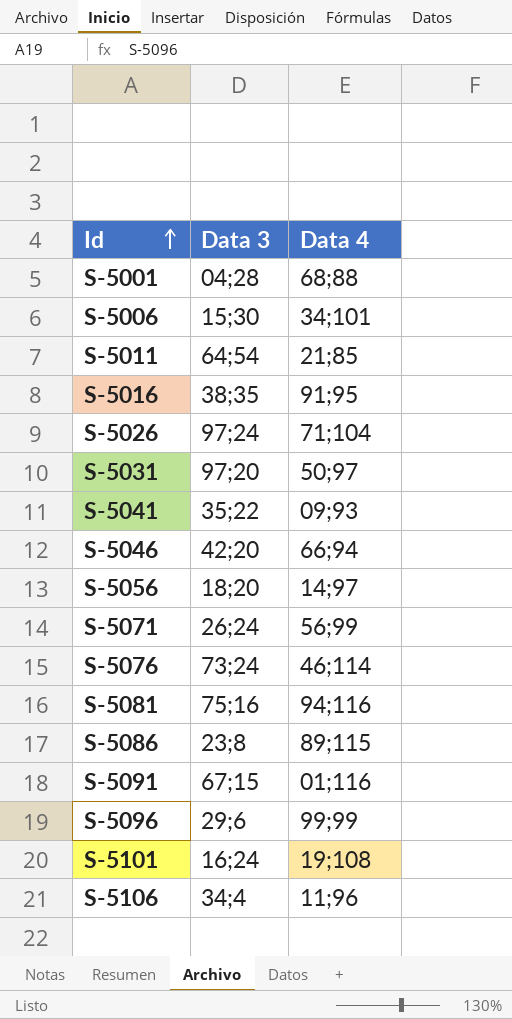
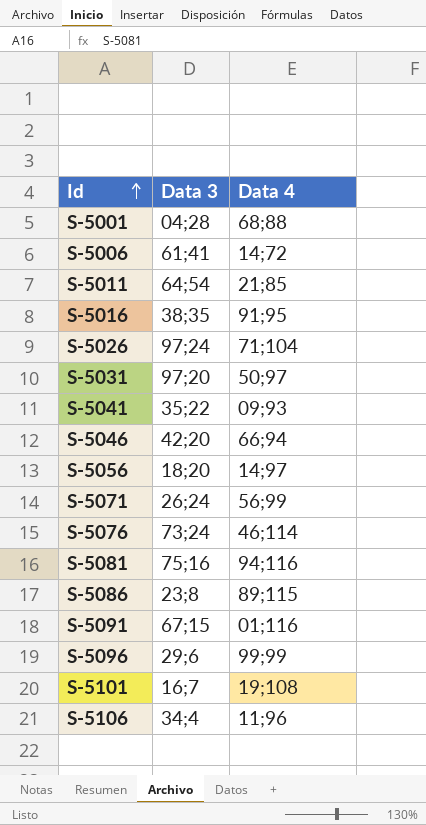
S-5006 | Data 3: 15;30 -> 61;41
S-5006 | Data 4: 34;101 -> 14;72
S-5101 | Data 3: 16;24 -> 16;7

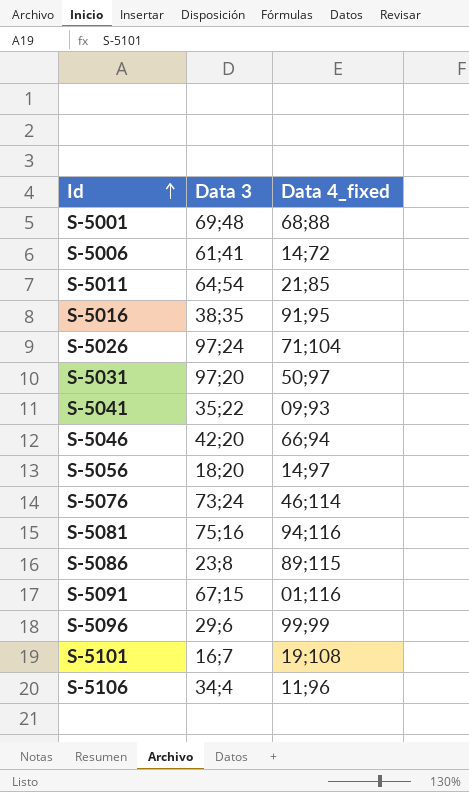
column name: Data 4 -> Data 4_fixed
row S-5071: 26;24 | 56;99 -> none
S-5001 | Data 3: 04;28 -> 69;48

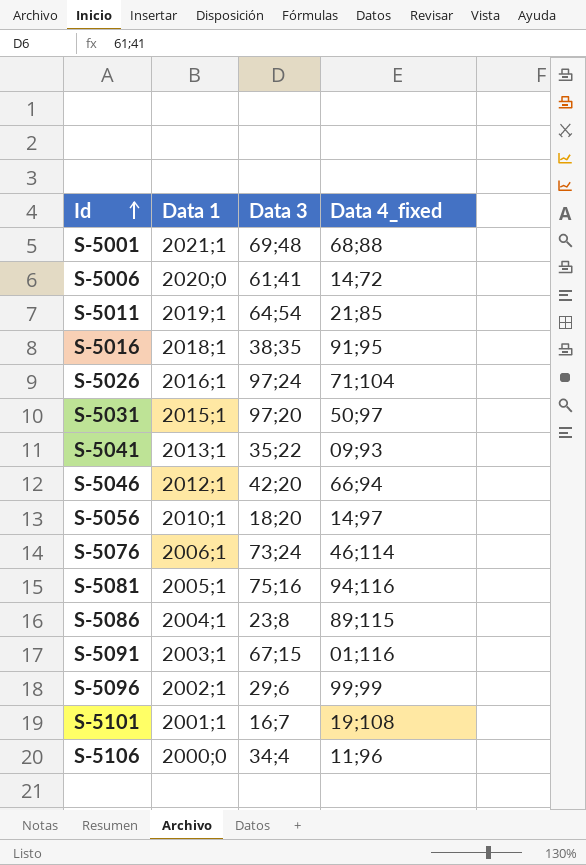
column Data 1 | position: none -> 2

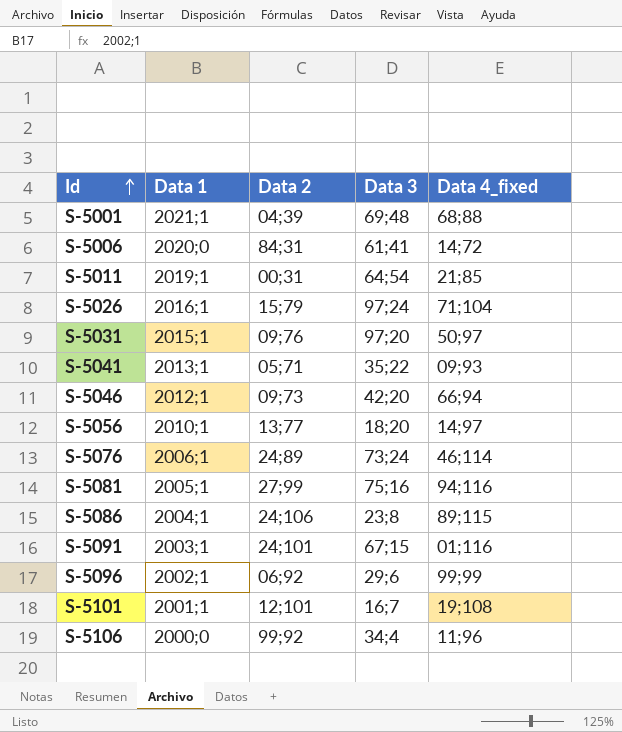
column Data 2 | position: none -> 3
row S-5016: 2018;1 | 38;35 | 91;95 -> none

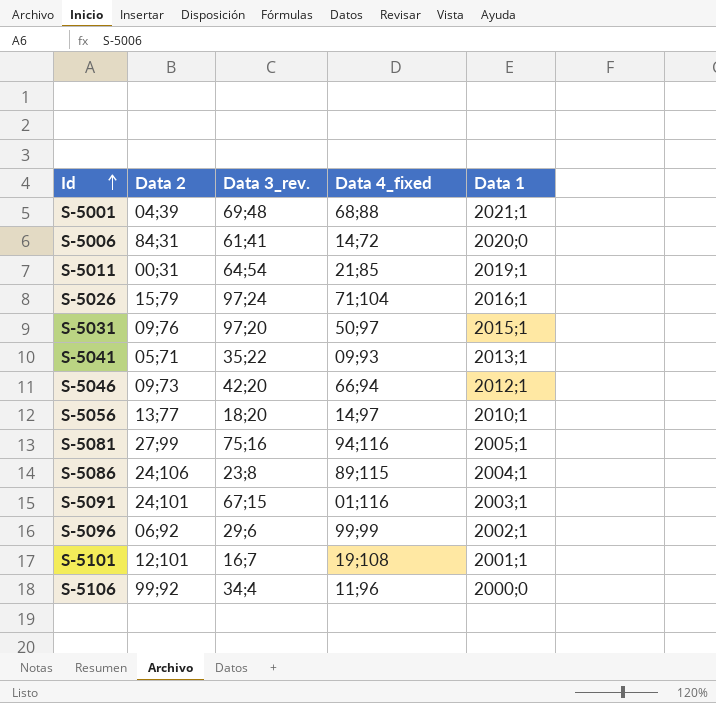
column name: Data 3 -> Data 3_rev.
column Data 1 | position: 2 -> 5
row S-5076: 2006;1 | 24;89 | 73;24 | 46;114 -> none

